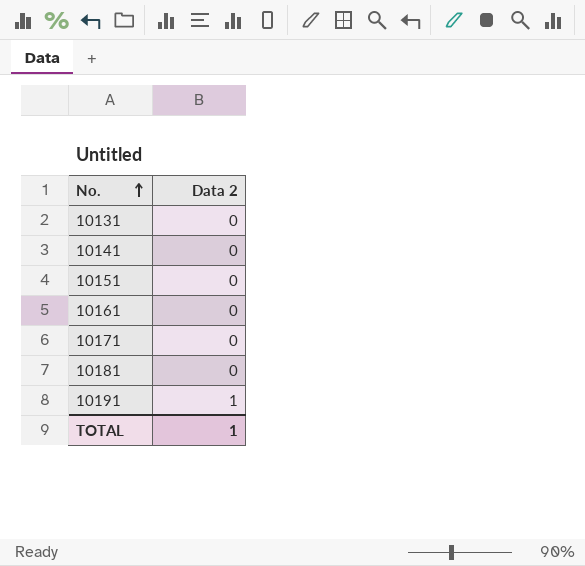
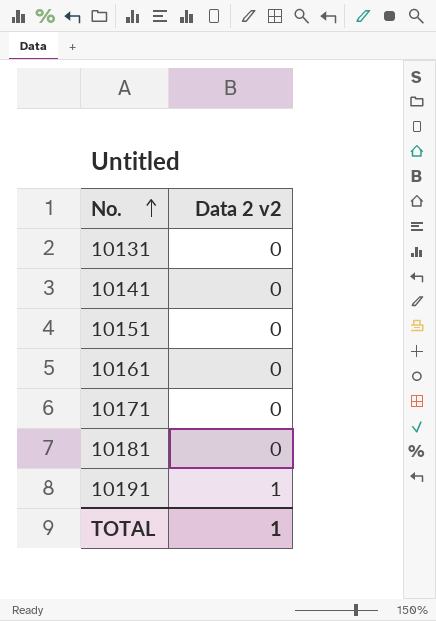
column name: Data 2 -> Data 2 v2

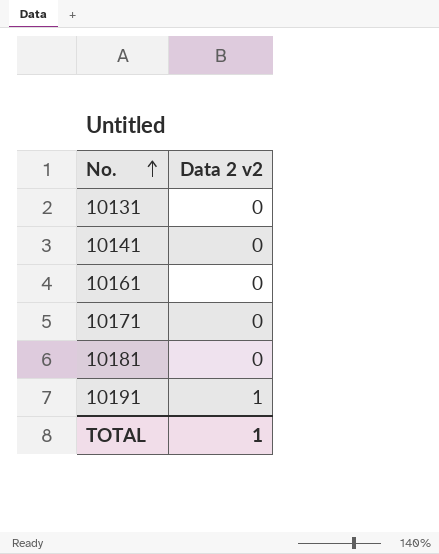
row 10151: 0 -> none

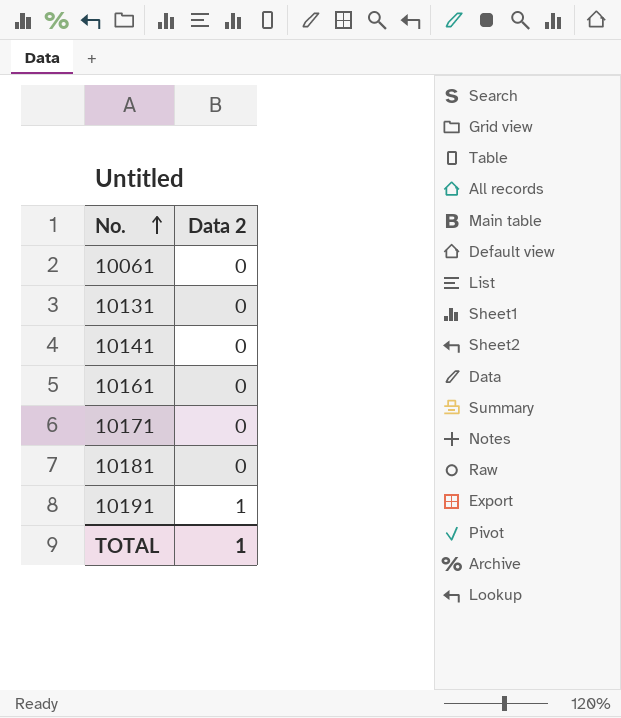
column name: Data 2 v2 -> Data 2
row 10061: none -> 0

